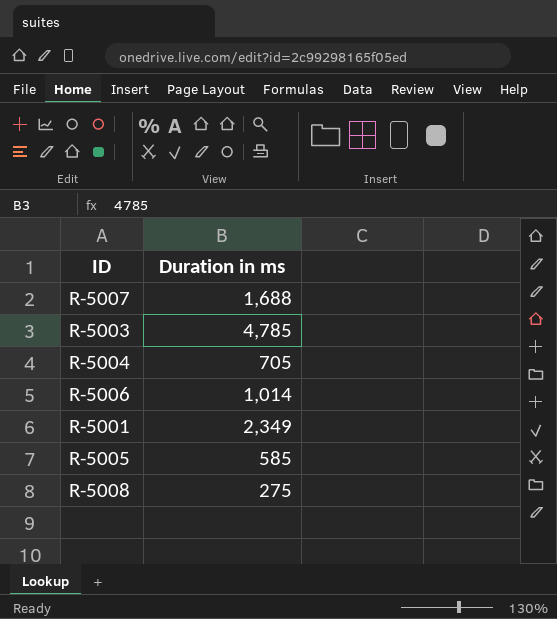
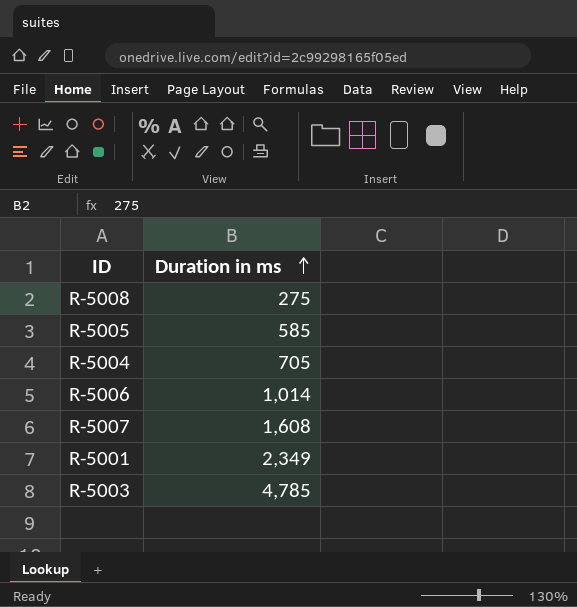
row order: none -> Duration in ms ascending
R-5007 | Duration in ms: 1,688 -> 1,608

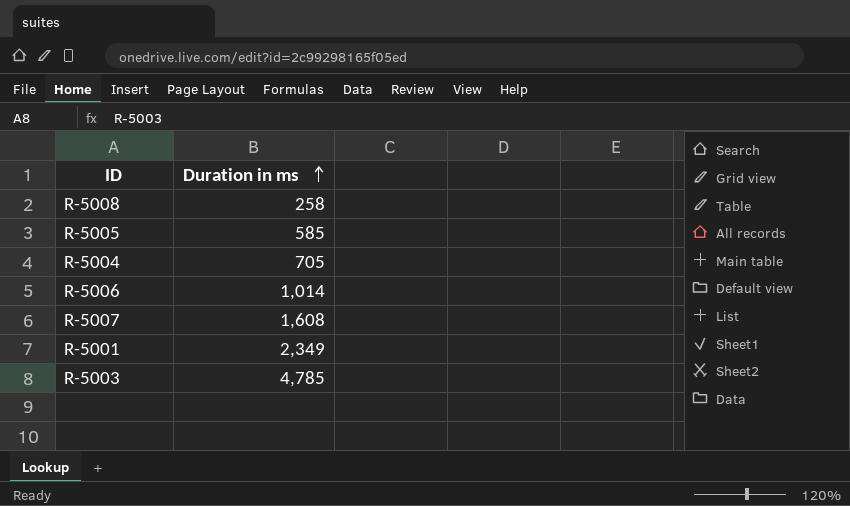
R-5008 | Duration in ms: 275 -> 258

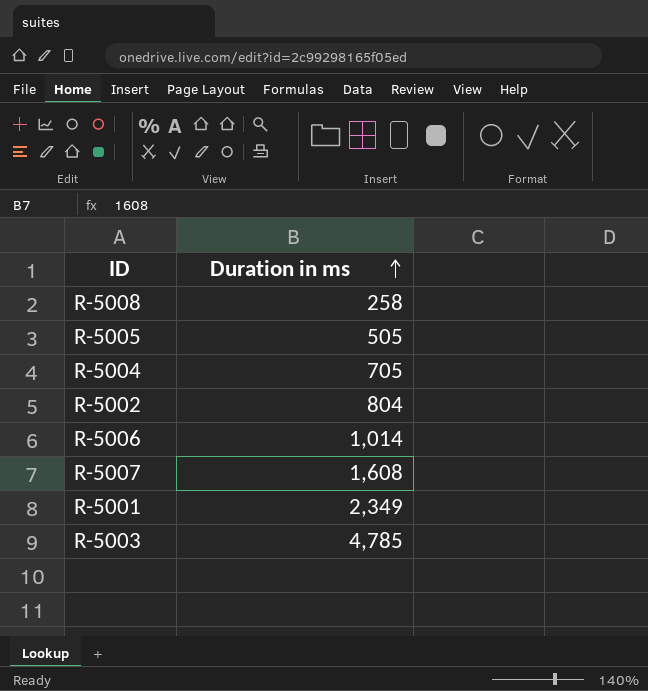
R-5005 | Duration in ms: 585 -> 505
row R-5002: none -> 804

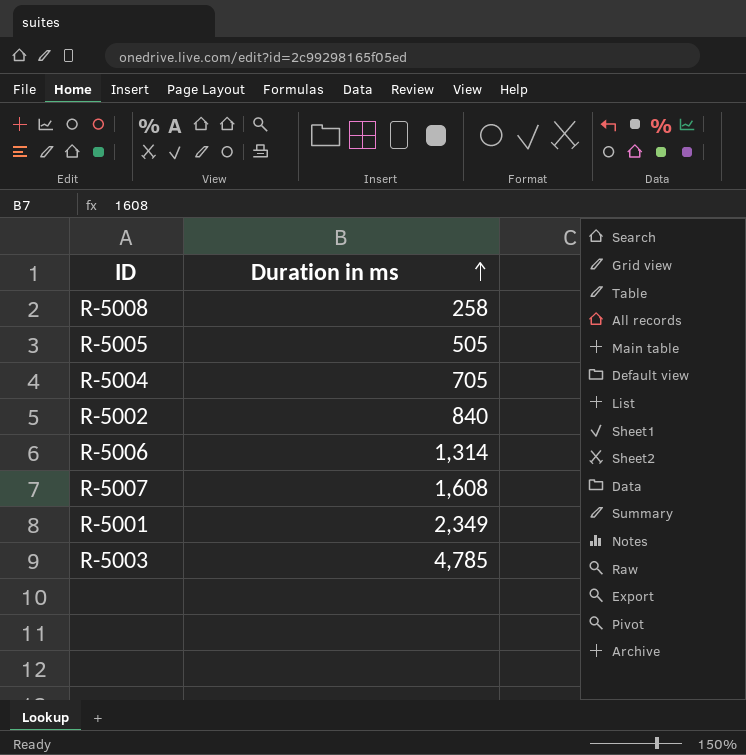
R-5002 | Duration in ms: 804 -> 840
R-5006 | Duration in ms: 1,014 -> 1,314

